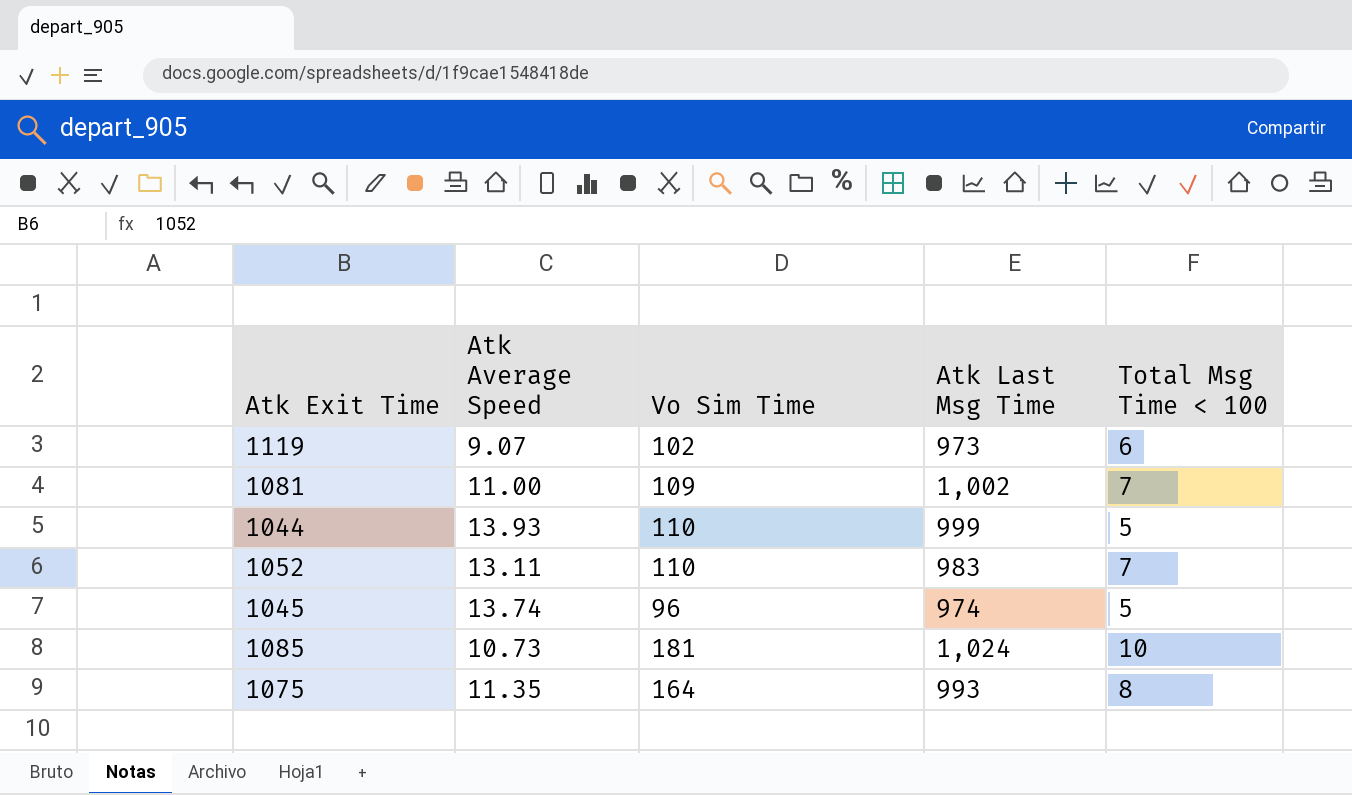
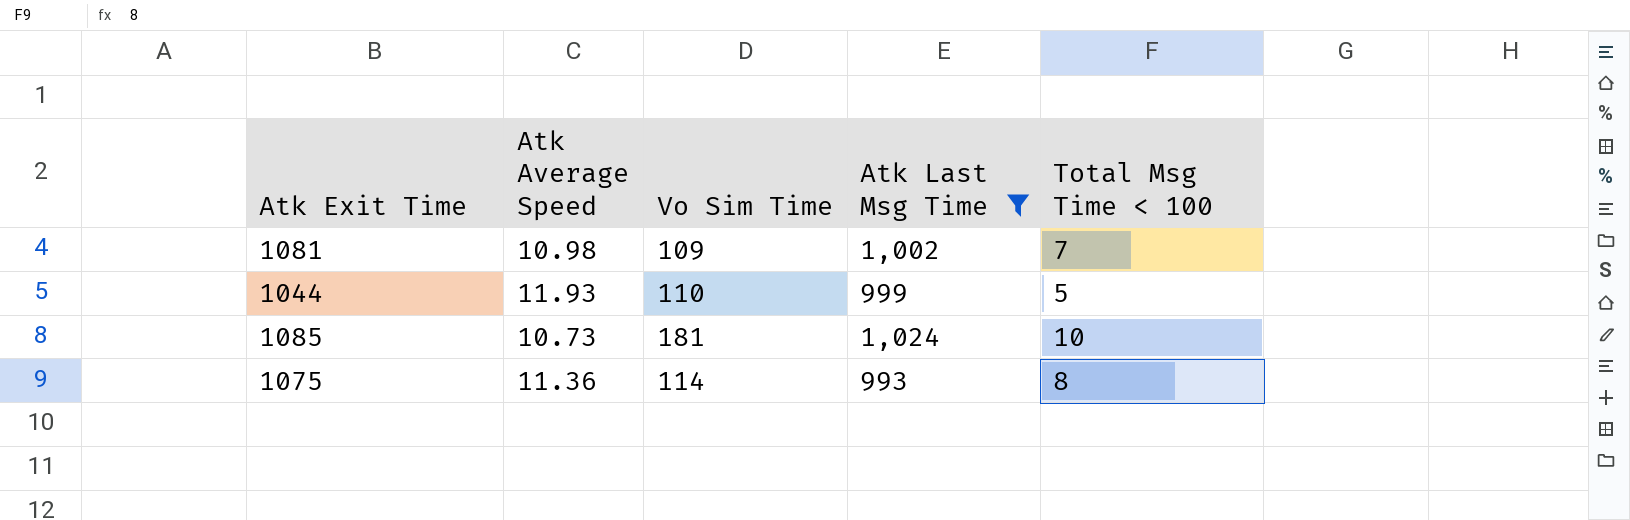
filter: none -> Atk Last Msg Time >= 993
1081 | Atk Average Speed: 11.00 -> 10.98
1044 | Atk Average Speed: 13.93 -> 11.93
1075 | Atk Average Speed: 11.35 -> 11.36
1075 | Vo Sim Time: 164 -> 114

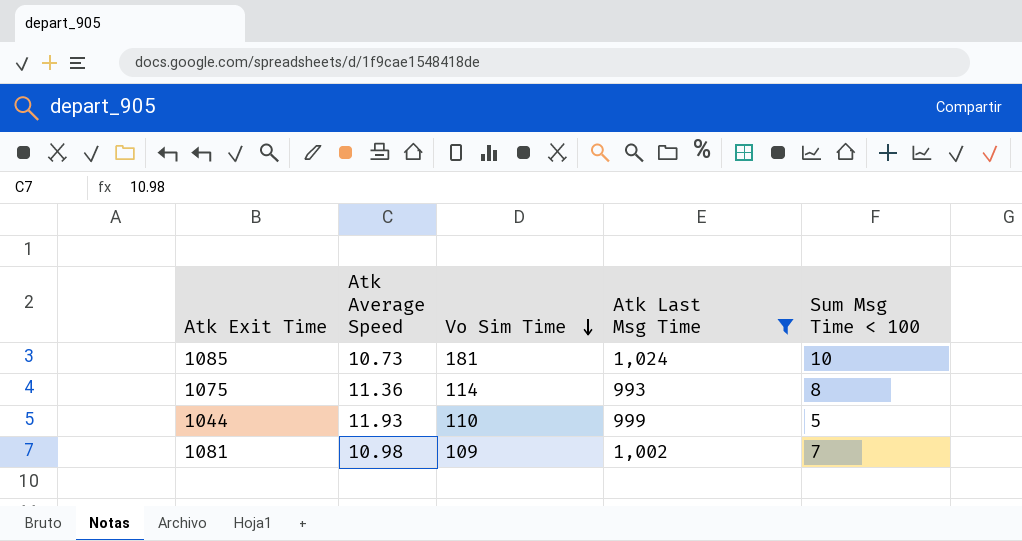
row order: none -> Vo Sim Time descending
column name: Total Msg Time < 100 -> Sum Msg Time < 100

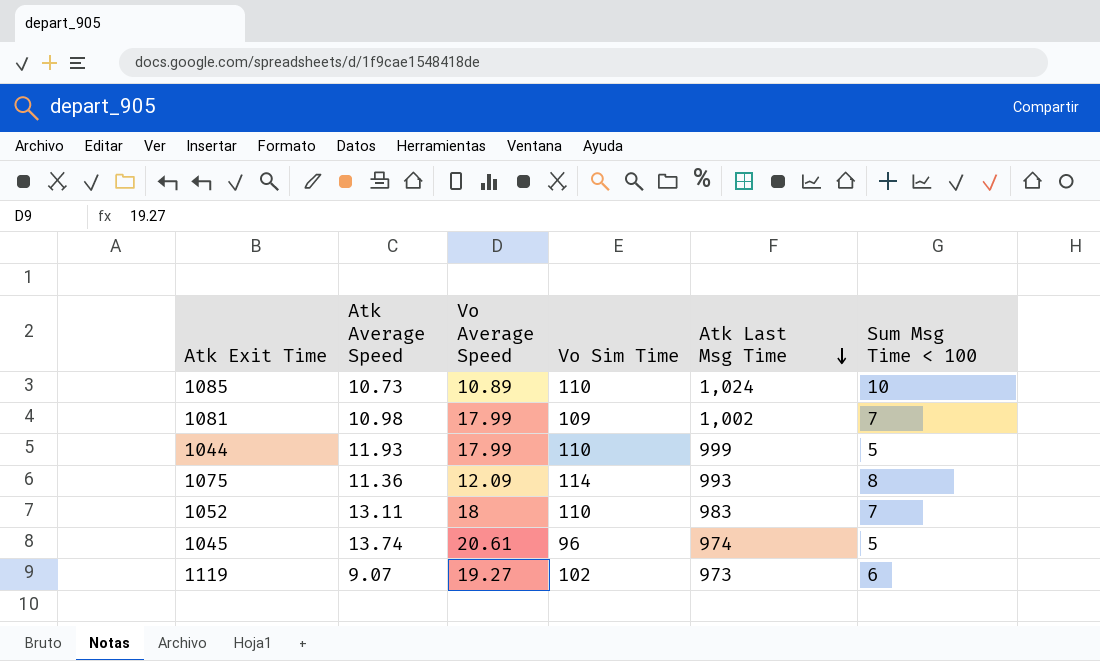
filter: Atk Last Msg Time >= 993 -> none
row order: Vo Sim Time descending -> Atk Last Msg Time descending
column Vo Average Speed | position: none -> 3
1085 | Vo Sim Time: 181 -> 110

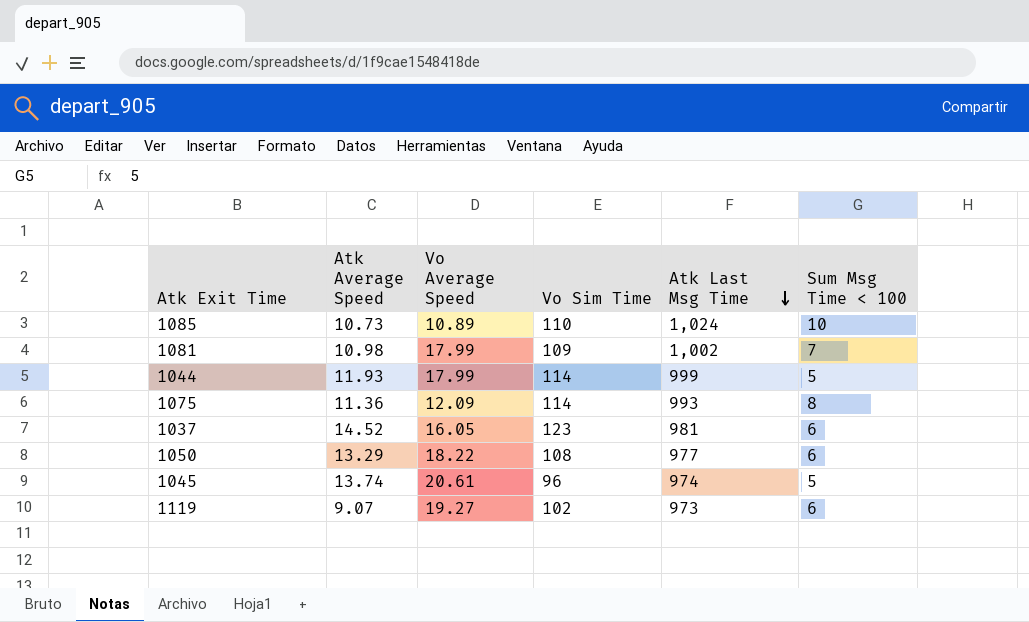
row 1052: 13.11 | 18 | 110 | 983 | 7 -> none
1044 | Vo Sim Time: 110 -> 114
row 1037: none -> 14.52 | 16.05 | 123 | 981 | 6
row 1050: none -> 13.29 | 18.22 | 108 | 977 | 6

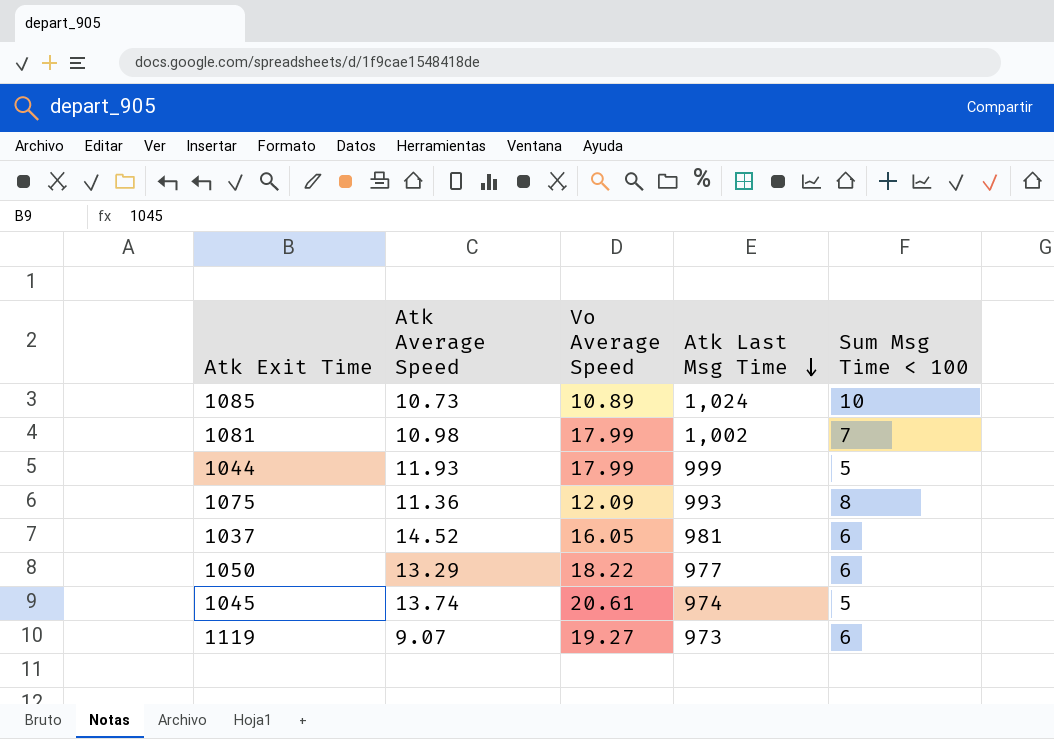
column Vo Sim Time | position: 4 -> none

